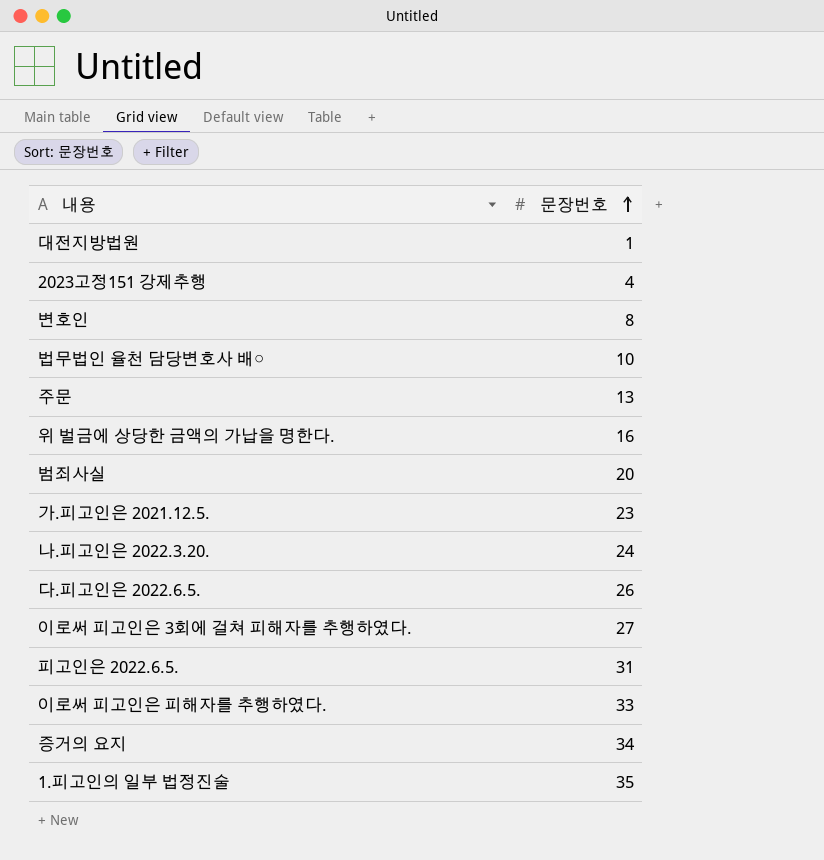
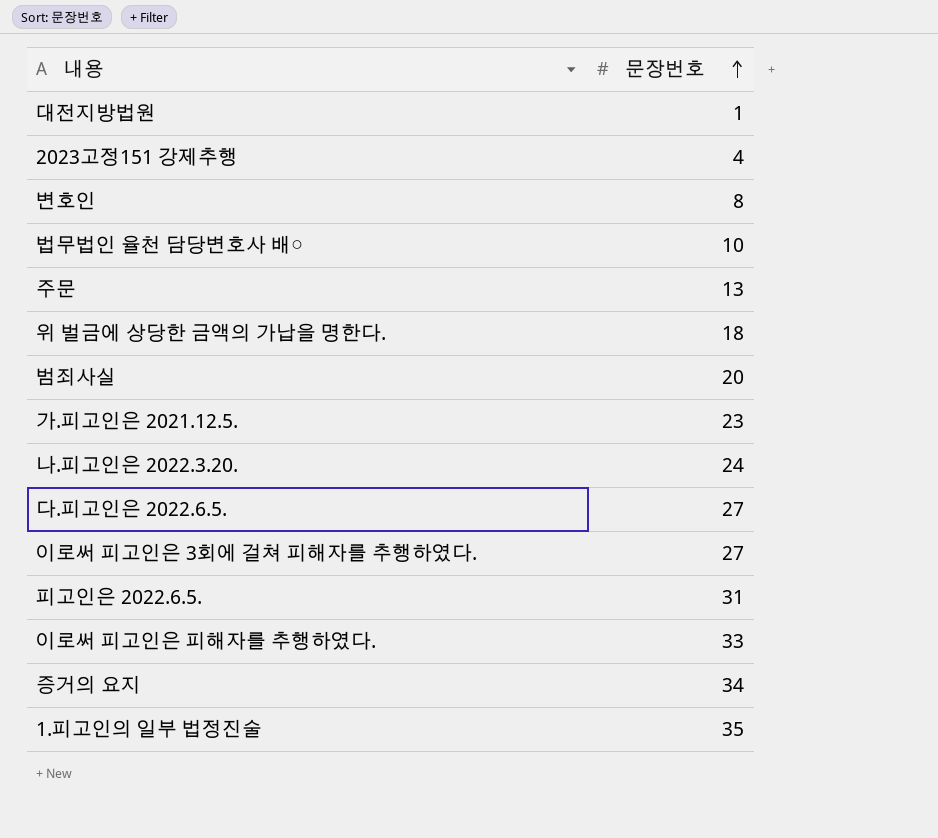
위 벌금에 상당한 금액의 가납을 명한다. | 문장번호: 16 -> 18
다.피고인은 2022.6.5. | 문장번호: 26 -> 27

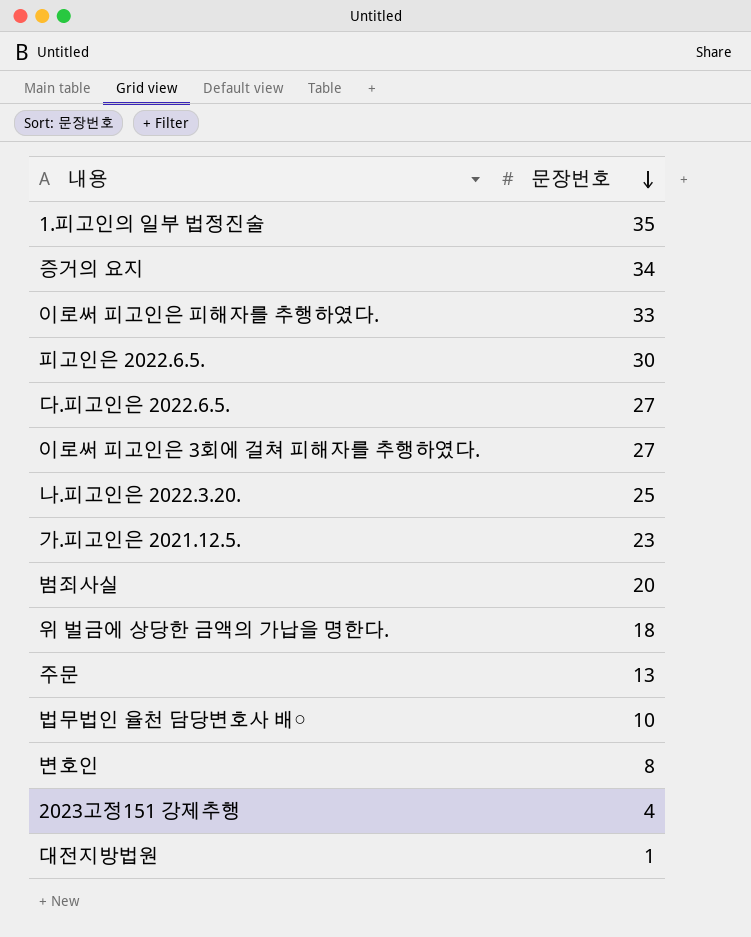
row order: 문장번호 ascending -> 문장번호 descending
피고인은 2022.6.5. | 문장번호: 31 -> 30
나.피고인은 2022.3.20. | 문장번호: 24 -> 25

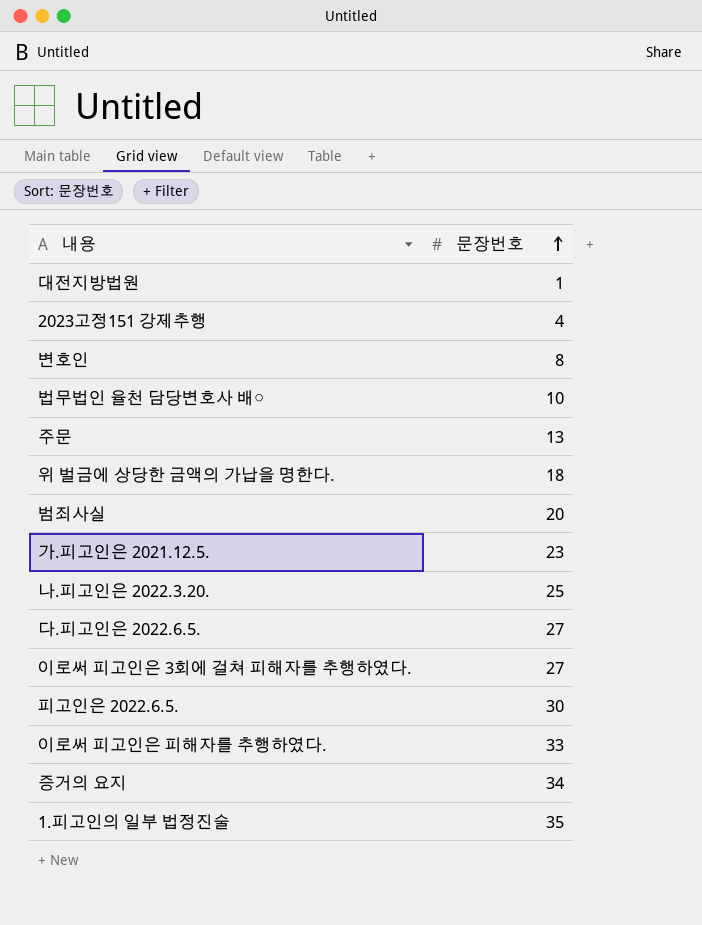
row order: 문장번호 descending -> 문장번호 ascending

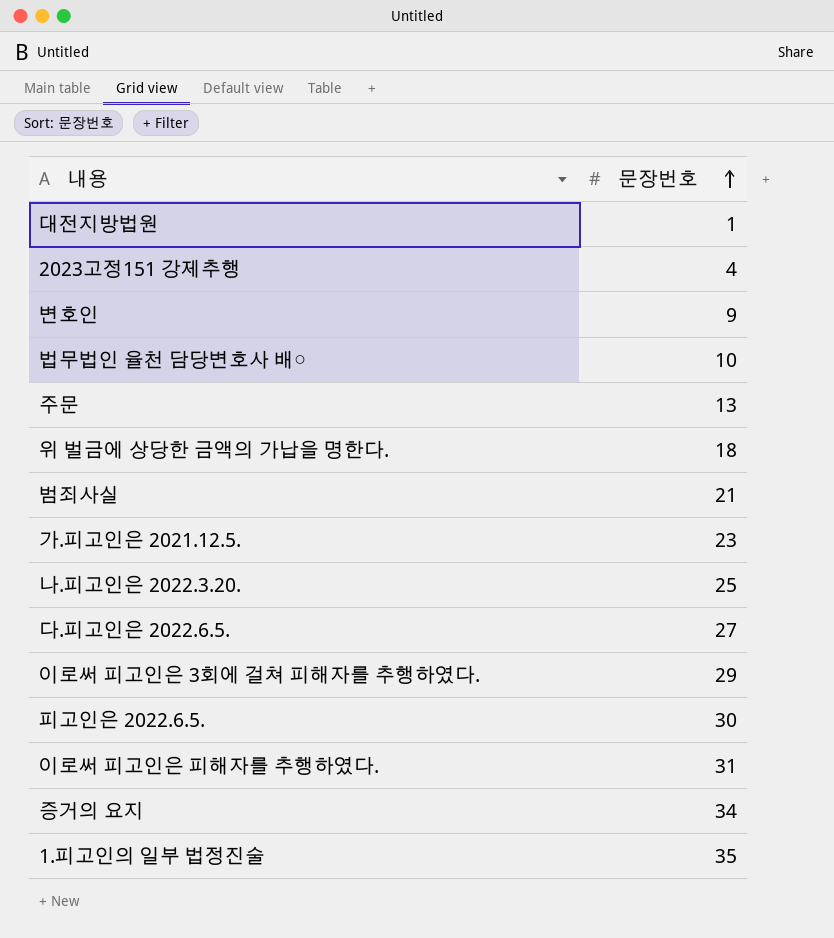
변호인 | 문장번호: 8 -> 9
범죄사실 | 문장번호: 20 -> 21
이로써 피고인은 3회에 걸쳐 피해자를 추행하였다. | 문장번호: 27 -> 29
이로써 피고인은 피해자를 추행하였다. | 문장번호: 33 -> 31

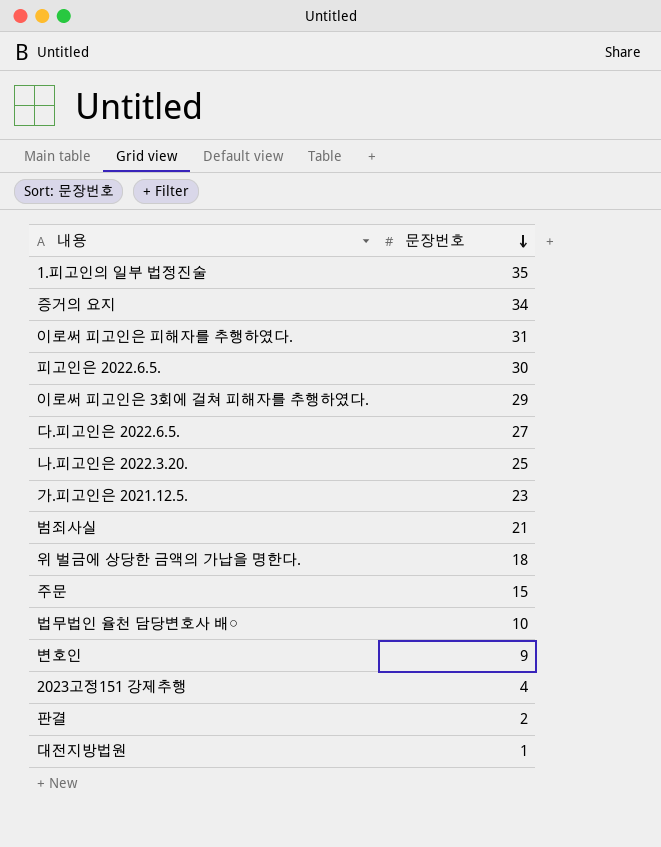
row order: 문장번호 ascending -> 문장번호 descending
주문 | 문장번호: 13 -> 15
row 판결: none -> 2

